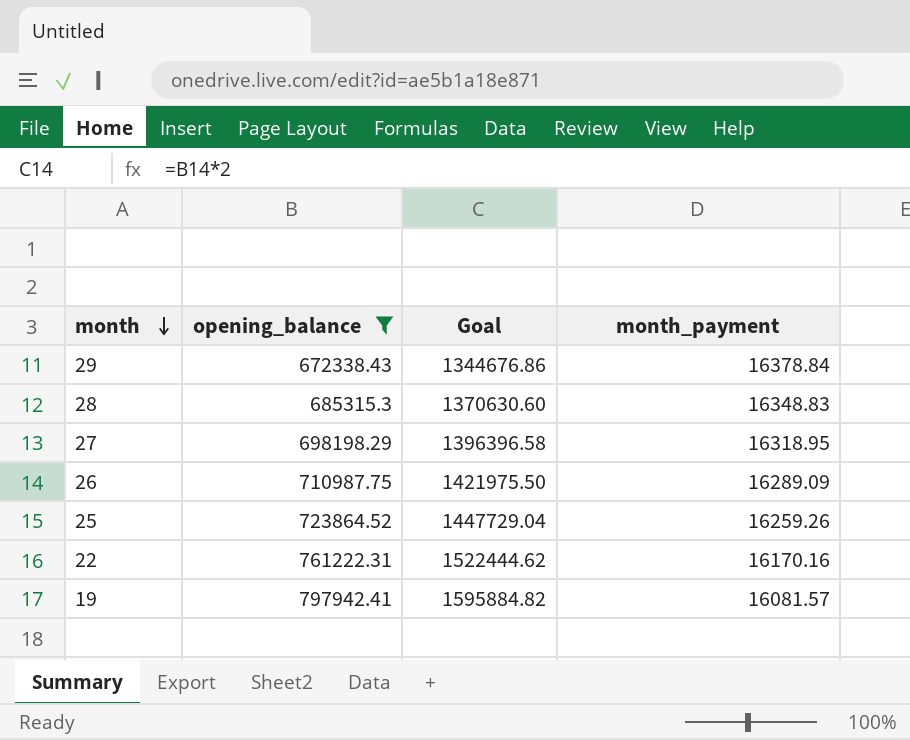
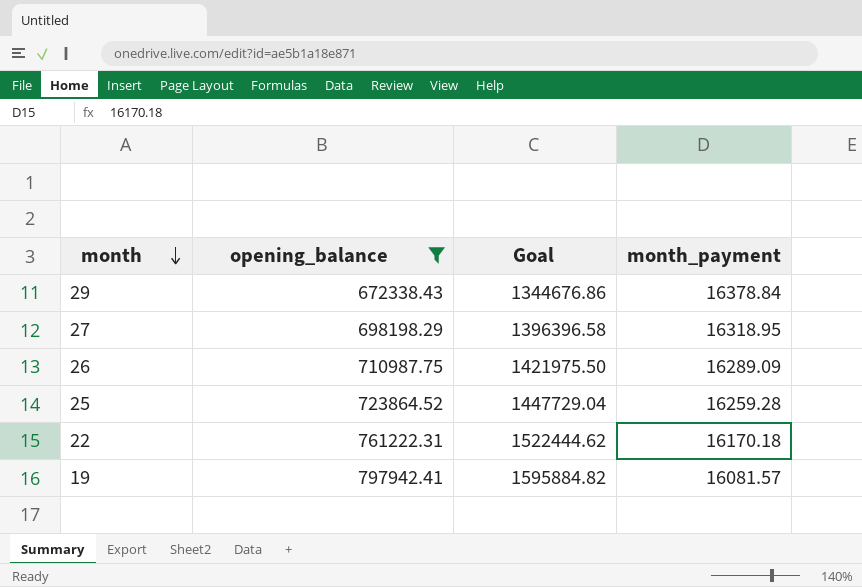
row 28: 685315.3 | 1370630.60 | 16348.83 -> none
25 | month_payment: 16259.26 -> 16259.28
22 | month_payment: 16170.16 -> 16170.18

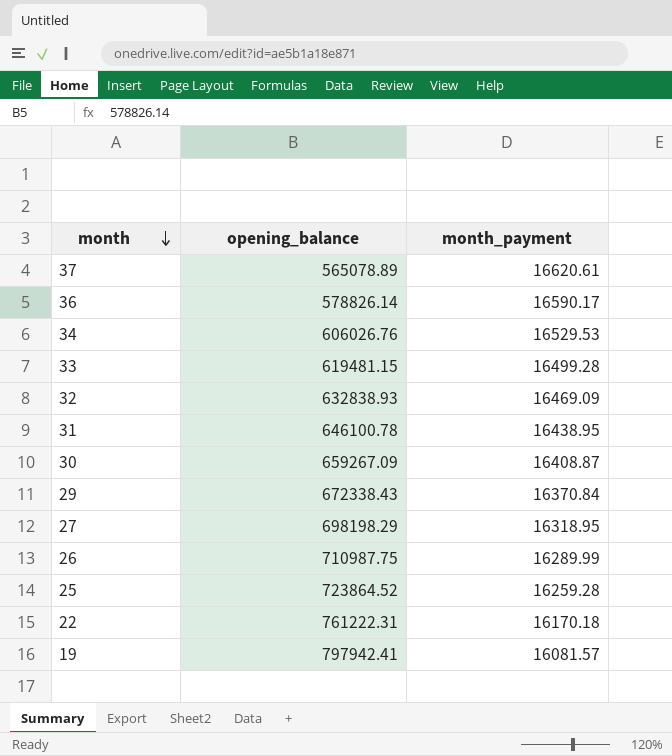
filter: opening_balance >= 672338.43 -> none
column Goal | formula: [opening_balance] * 2 -> none
29 | month_payment: 16378.84 -> 16370.84
26 | month_payment: 16289.09 -> 16289.99

